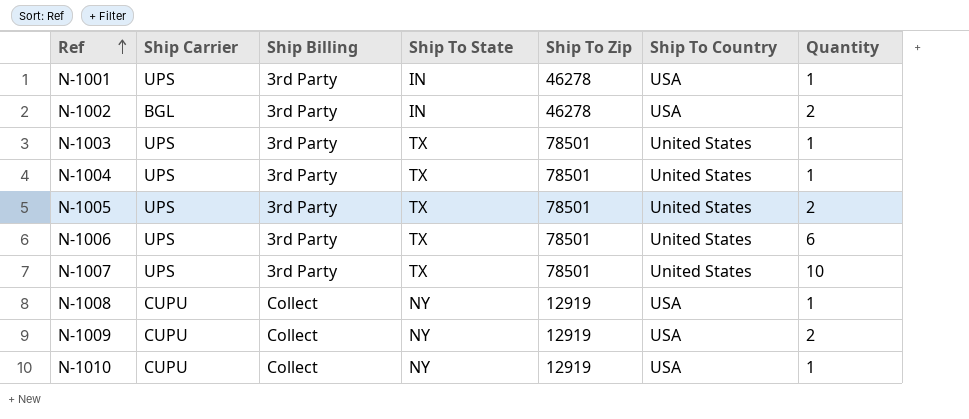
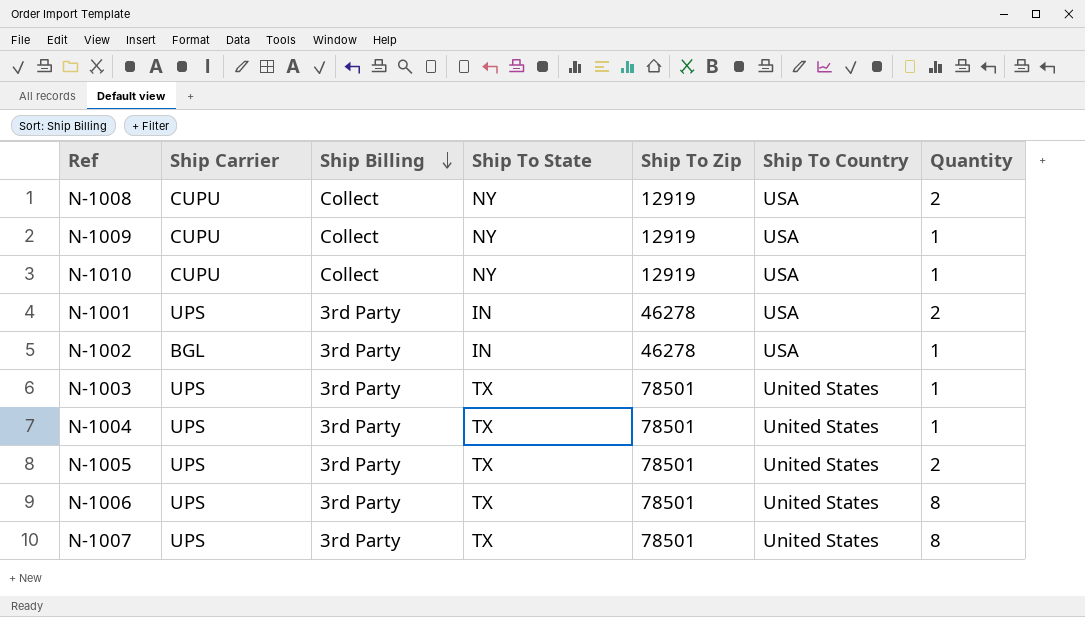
row order: Ref ascending -> Ship Billing descending
N-1008 | Quantity: 1 -> 2
N-1009 | Quantity: 2 -> 1
N-1001 | Quantity: 1 -> 2
N-1002 | Quantity: 2 -> 1
N-1006 | Quantity: 6 -> 8
N-1007 | Quantity: 10 -> 8

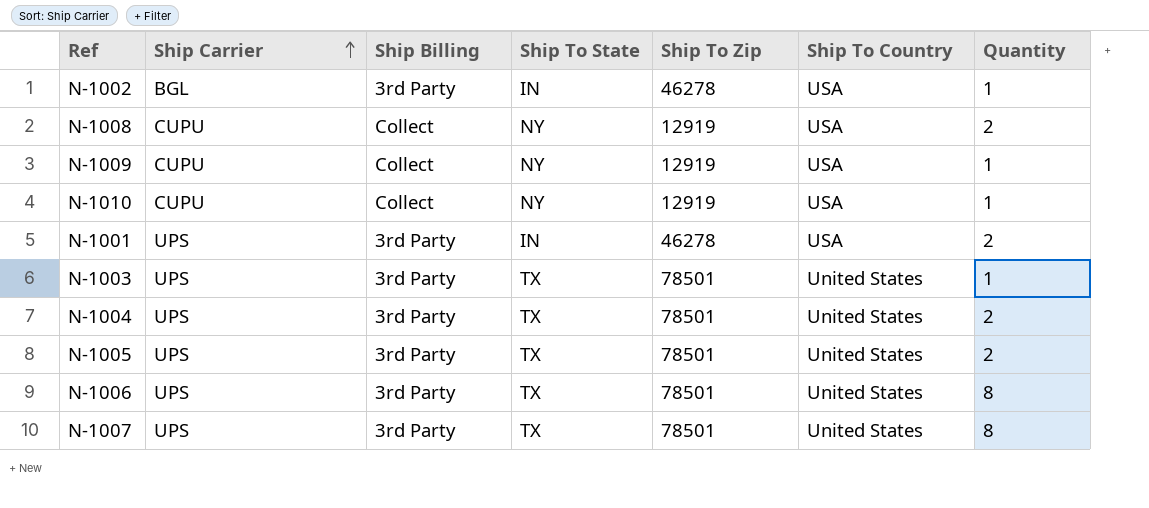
row order: Ship Billing descending -> Ship Carrier ascending
N-1004 | Quantity: 1 -> 2

